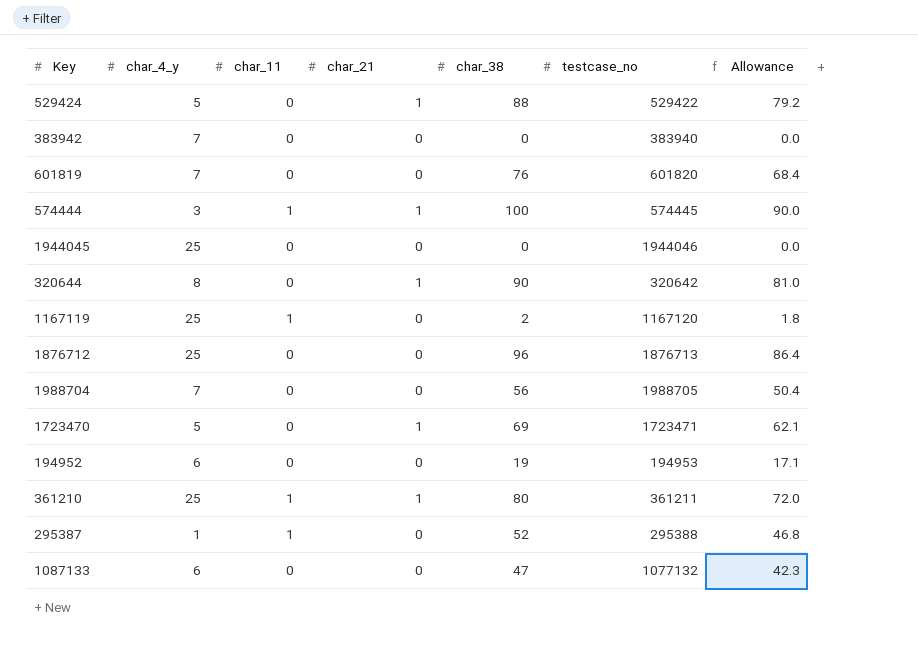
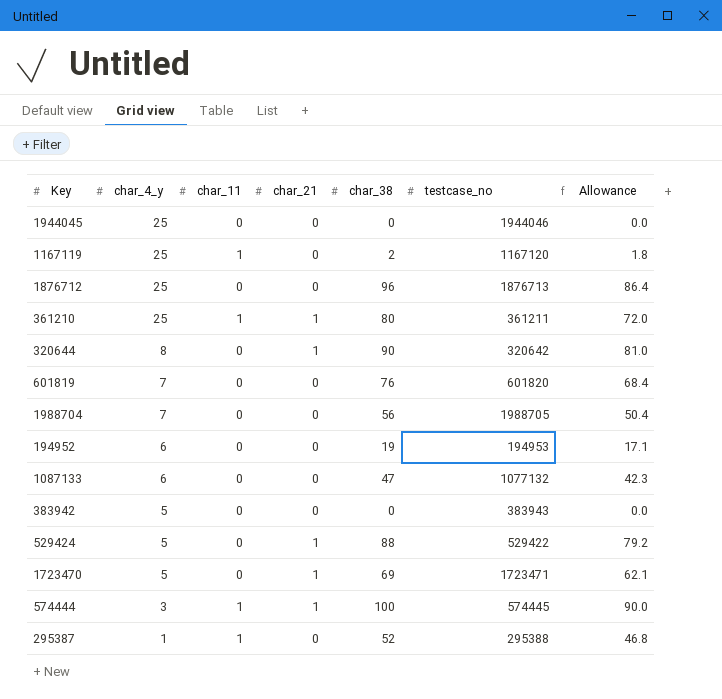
row order: none -> char_4_y descending
383942 | char_4_y: 7 -> 5
383942 | testcase_no: 383940 -> 383943

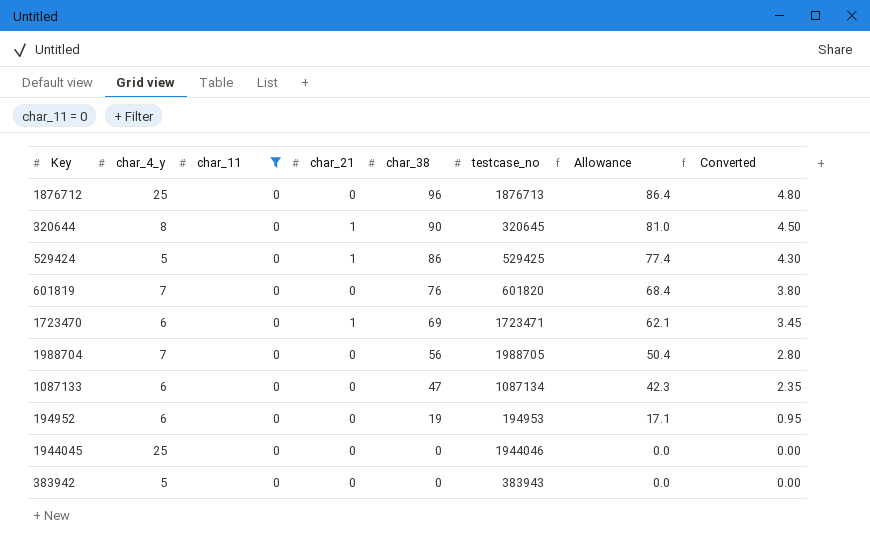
filter: none -> char_11 = 0
row order: char_4_y descending -> char_38 descending
column Converted | formula: none -> [char_38] * 0.05
320644 | testcase_no: 320642 -> 320645
529424 | char_38: 88 -> 86
529424 | testcase_no: 529422 -> 529425
529424 | Allowance: 79.2 -> 77.4
1723470 | char_4_y: 5 -> 6
1087133 | testcase_no: 1077132 -> 1087134

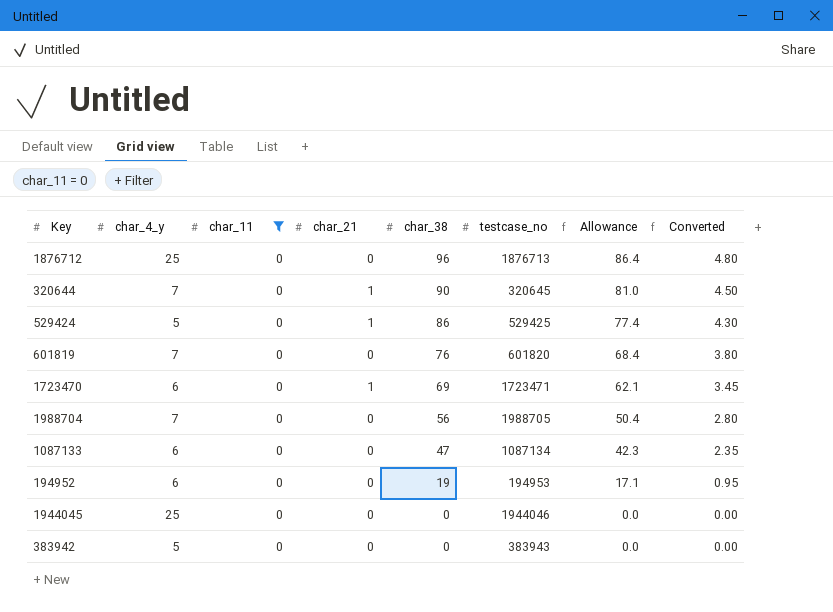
320644 | char_4_y: 8 -> 7

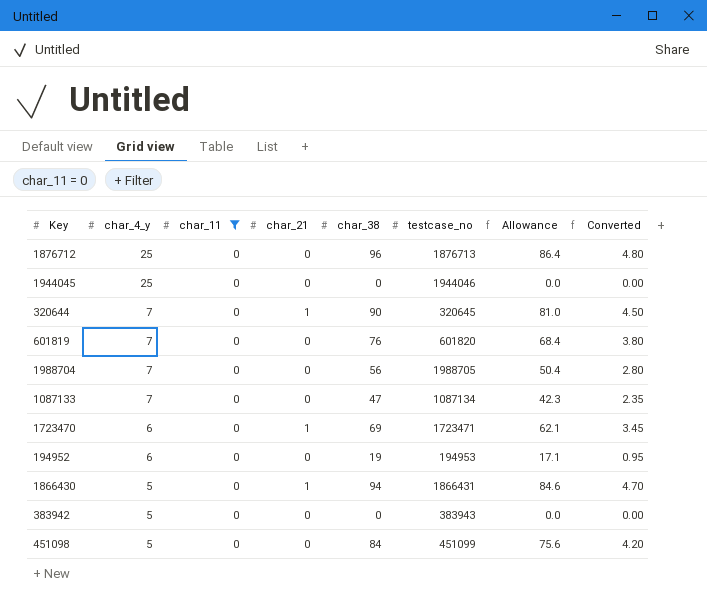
row order: char_38 descending -> char_4_y descending
row 529424: 5 | 0 | 1 | 86 | 529425 | 77.4 | 4.30 -> none
1087133 | char_4_y: 6 -> 7
row 1866430: none -> 5 | 0 | 1 | 94 | 1866431 | 84.6 | 4.70
row 451098: none -> 5 | 0 | 0 | 84 | 451099 | 75.6 | 4.20

